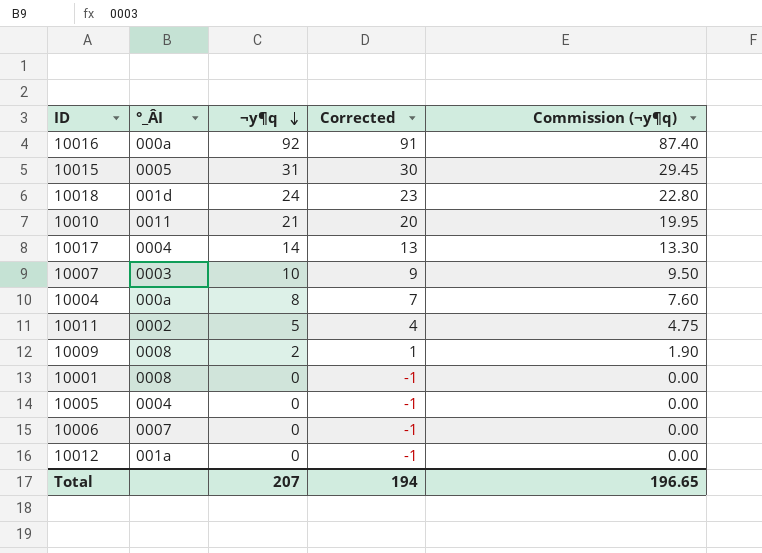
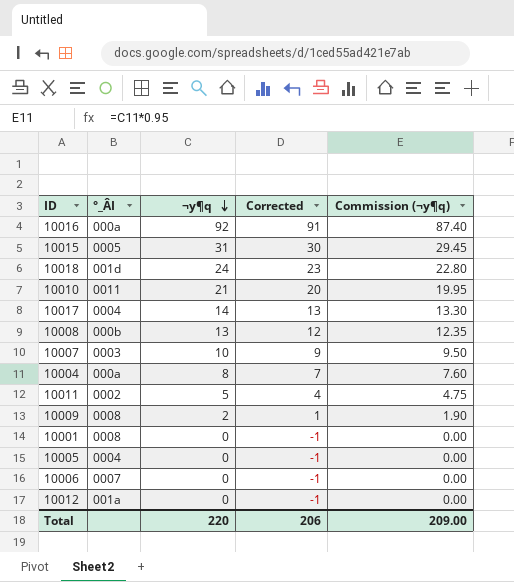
row 10008: none -> 000b | 13 | 12 | 12.35
Total | ¬y¶q: 207 -> 220
Total | Corrected: 194 -> 206
Total | Commission (¬y¶q): 196.65 -> 209.00

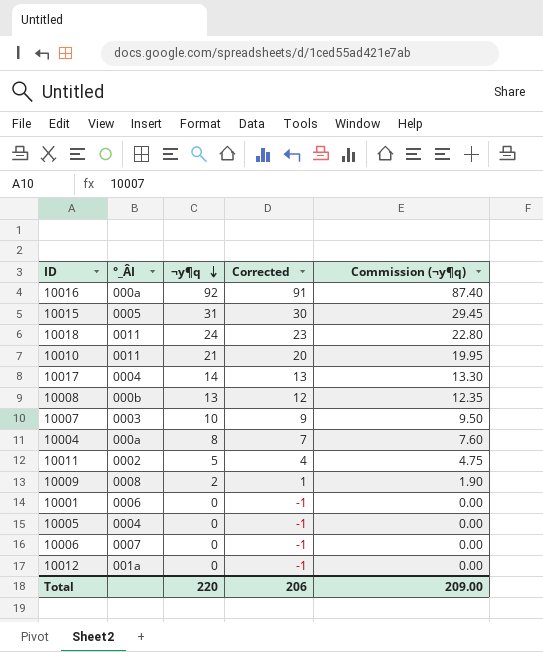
10018 | °_ÂI: 001d -> 0011
10001 | °_ÂI: 0008 -> 0006

